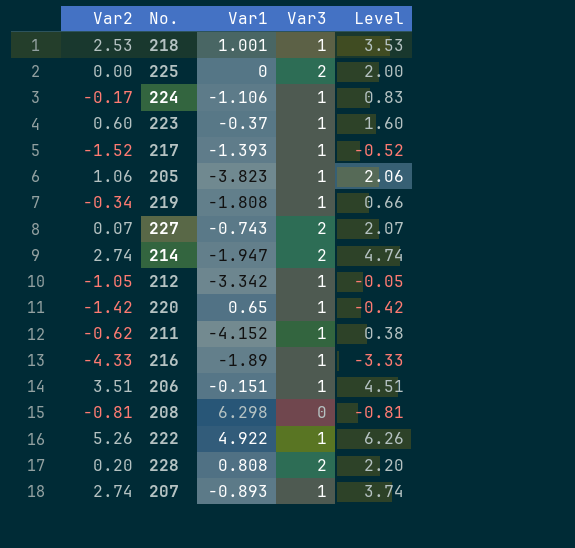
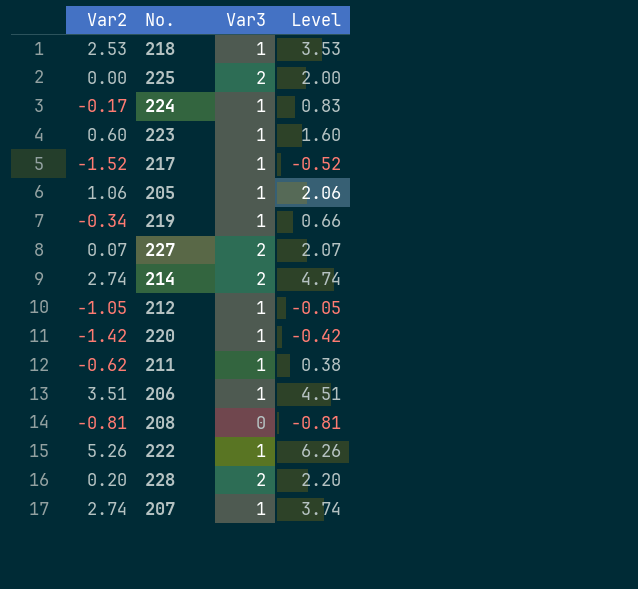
column Var1 | position: 3 -> none
row 216: -4.33 | -1.89 | 1 | -3.33 -> none

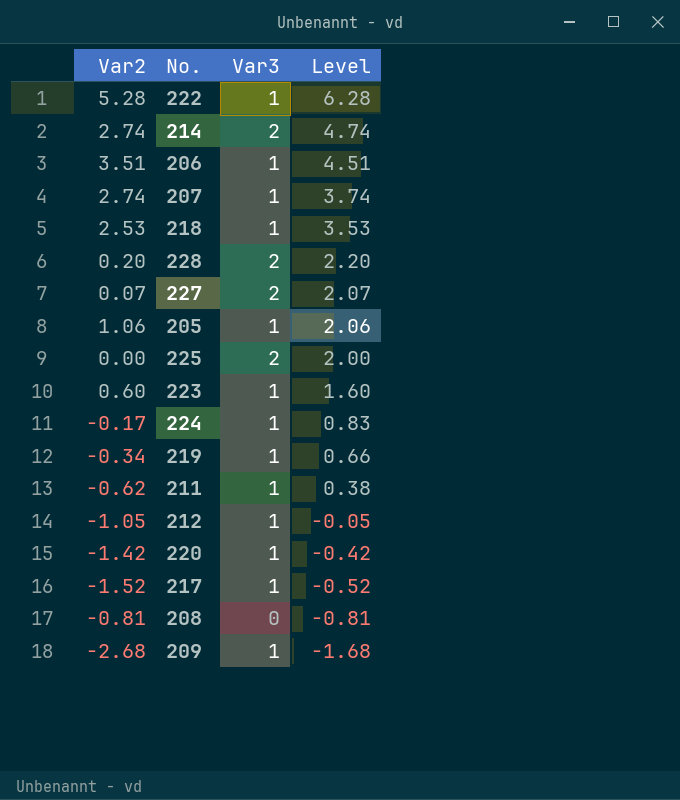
row order: none -> Level descending
222 | Var2: 5.26 -> 5.28
222 | Level: 6.26 -> 6.28
row 209: none -> -2.68 | 1 | -1.68

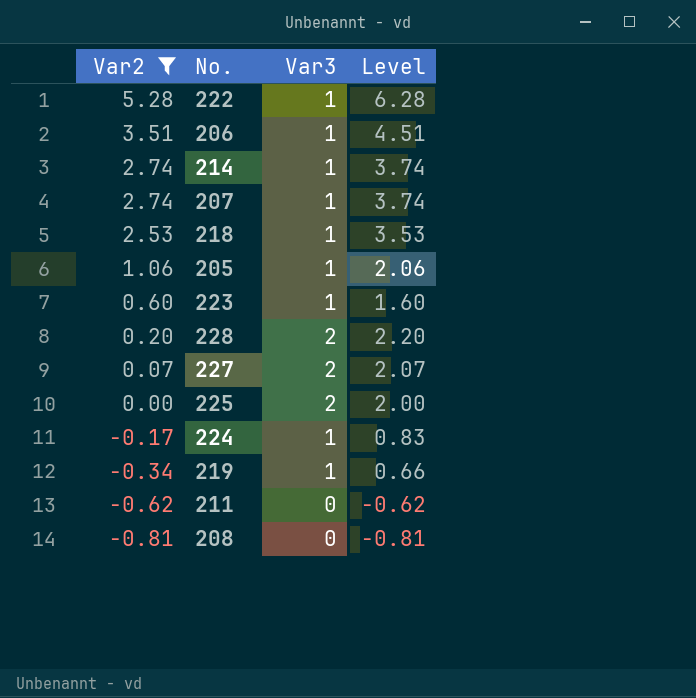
filter: none -> Var2 >= -0.81
row order: Level descending -> Var2 descending
214 | Var3: 2 -> 1
214 | Level: 4.74 -> 3.74
211 | Var3: 1 -> 0
211 | Level: 0.38 -> -0.62

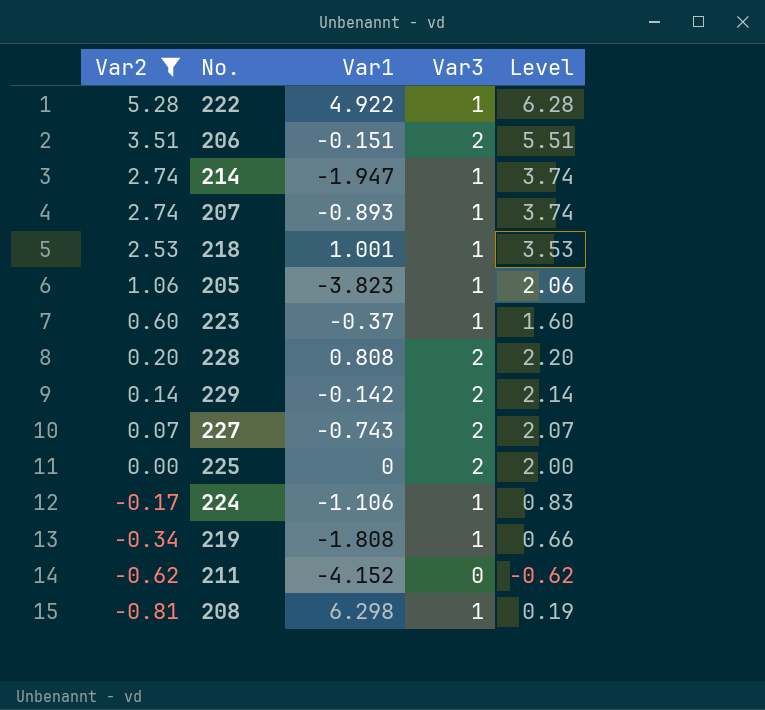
column Var1 | position: none -> 3
206 | Var3: 1 -> 2
206 | Level: 4.51 -> 5.51
row 229: none -> 0.14 | -0.142 | 2 | 2.14
208 | Var3: 0 -> 1
208 | Level: -0.81 -> 0.19

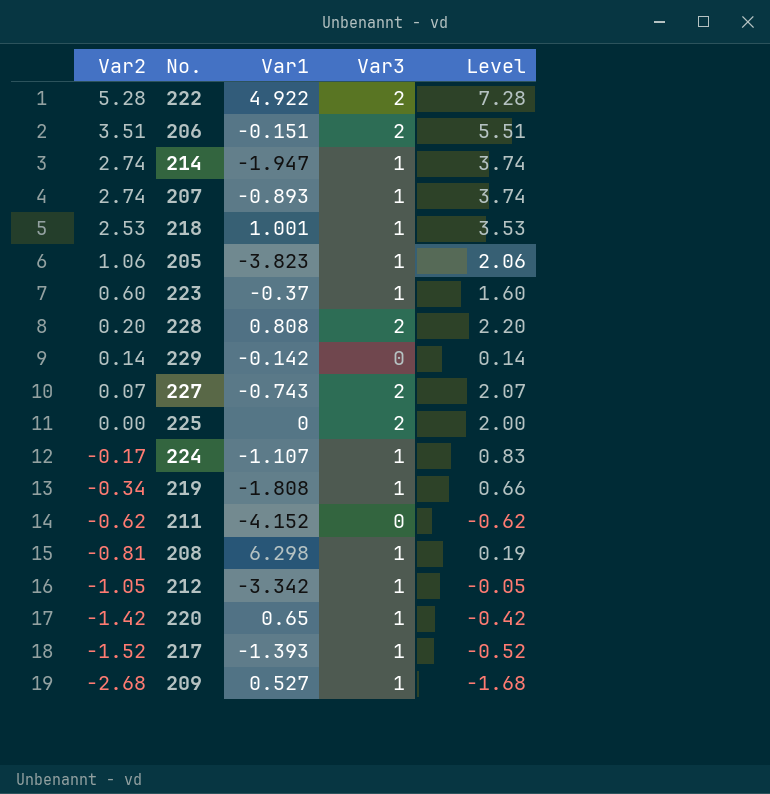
filter: Var2 >= -0.81 -> none
222 | Var3: 1 -> 2
222 | Level: 6.28 -> 7.28
229 | Var3: 2 -> 0
229 | Level: 2.14 -> 0.14
224 | Var1: -1.106 -> -1.107

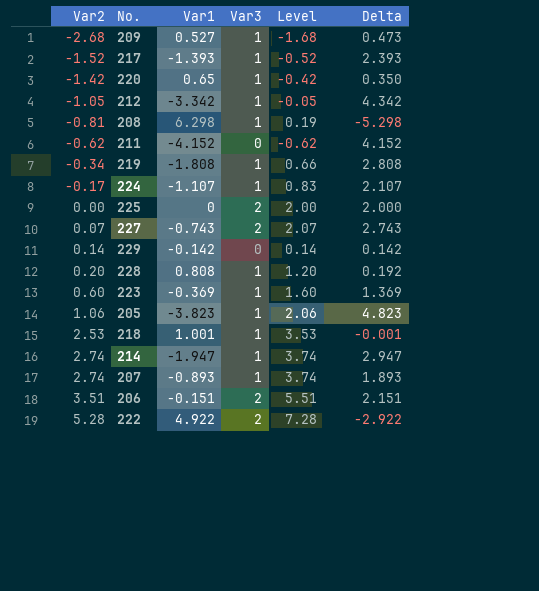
row order: Var2 descending -> Var2 ascending
column Delta | formula: none -> [Var3] - [Var1]
228 | Var3: 2 -> 1
228 | Level: 2.20 -> 1.20
223 | Var1: -0.37 -> -0.369

